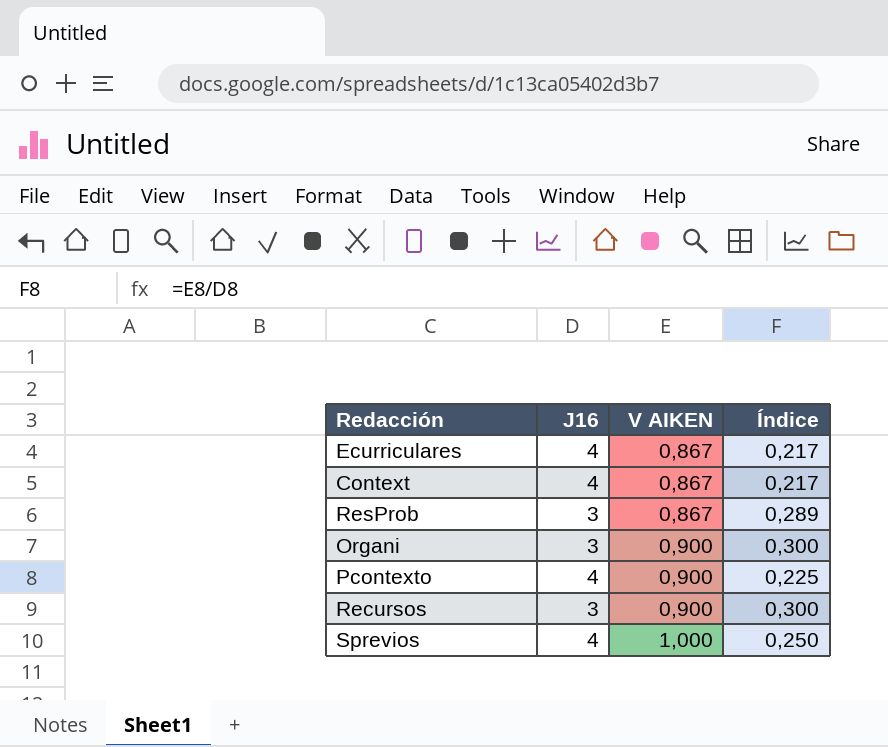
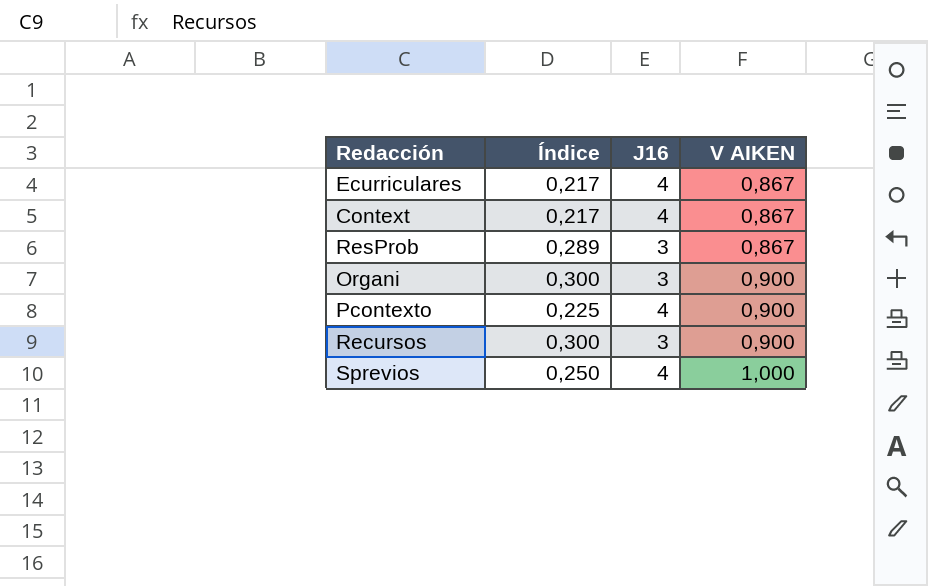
column Índice | position: 4 -> 2

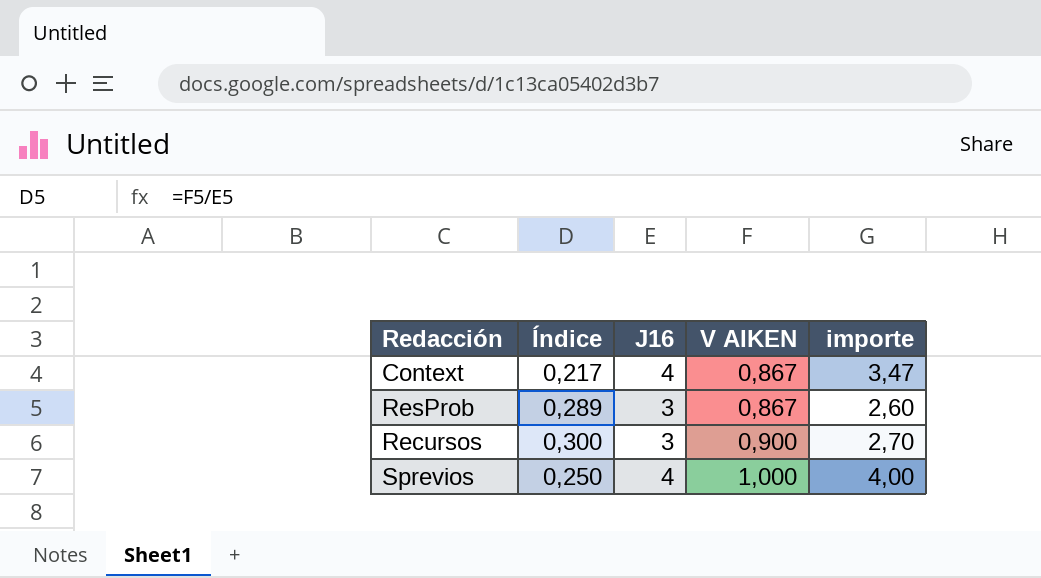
column importe | formula: none -> [J16] * [V AIKEN]
row Ecurriculares: 0,217 | 4 | 0,867 -> none
row Organi: 0,300 | 3 | 0,900 -> none
row Pcontexto: 0,225 | 4 | 0,900 -> none

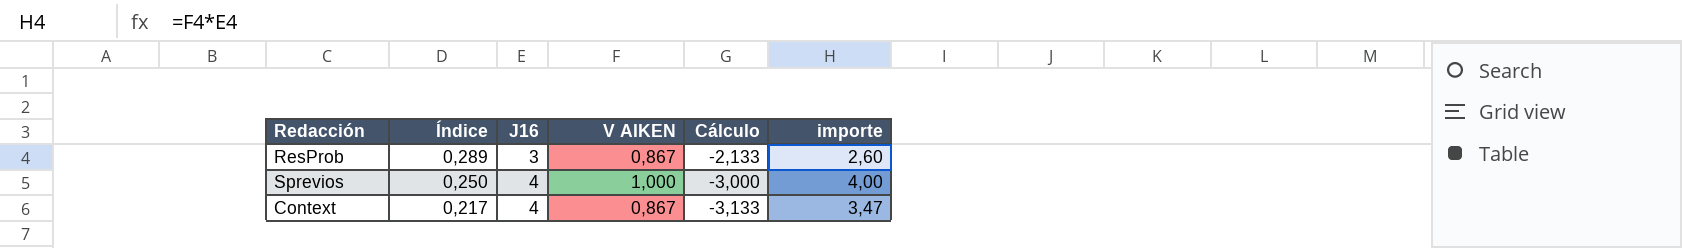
row order: V AIKEN ascending -> Índice descending
column Cálculo | formula: none -> [V AIKEN] - [J16]
row Recursos: 0,300 | 3 | 0,900 | 2,70 -> none

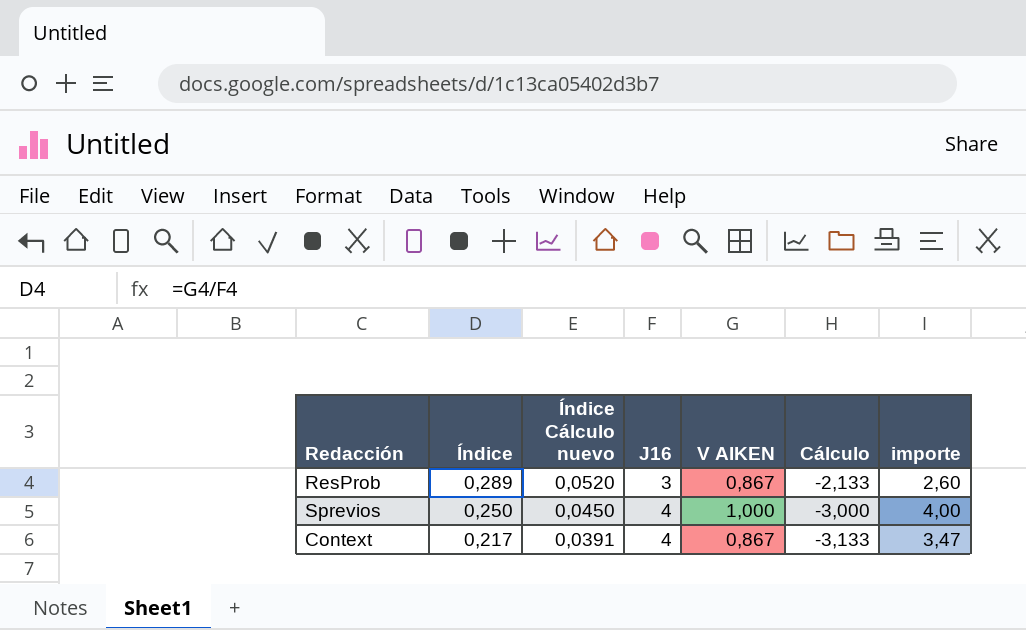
column Índice Cálculo nuevo | formula: none -> [Índice] * 0,18

